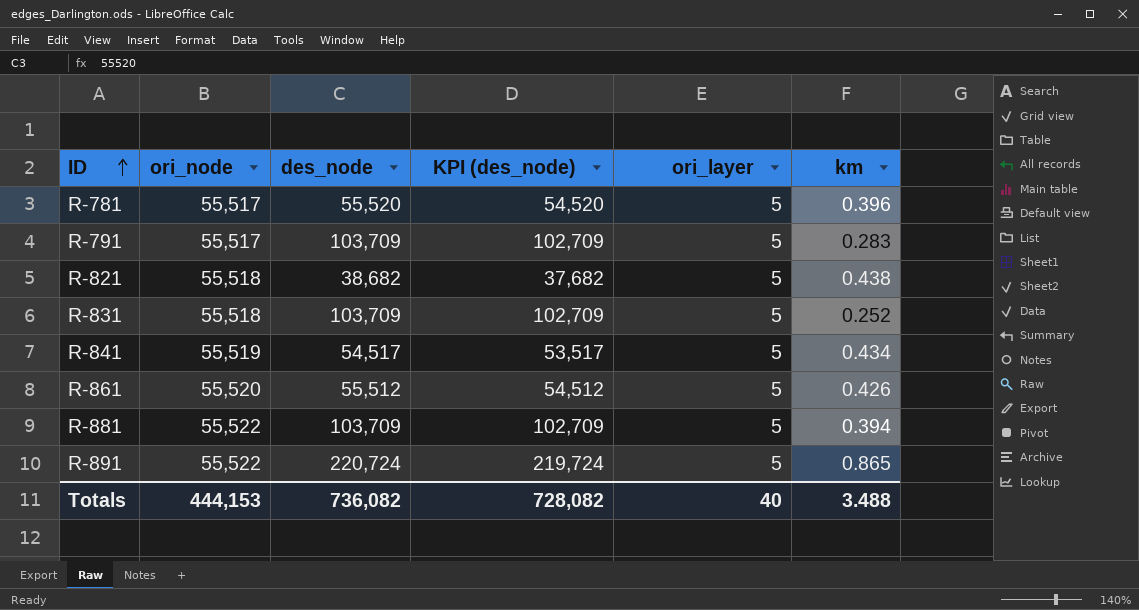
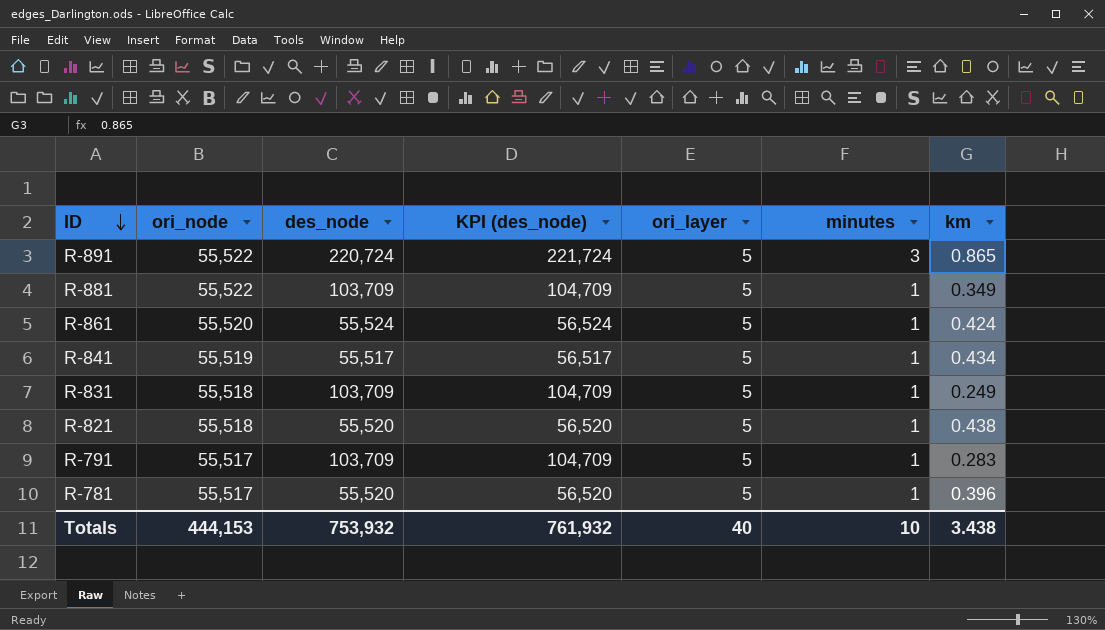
row order: ID ascending -> ID descending
column KPI (des_node) | formula: [des_node] - 1000 -> [des_node] + 1000
column minutes | position: none -> 6
R-881 | km: 0.394 -> 0.349
R-861 | des_node: 55,512 -> 55,524
R-861 | km: 0.426 -> 0.424
R-841 | des_node: 54,517 -> 55,517
R-831 | km: 0.252 -> 0.249
R-821 | des_node: 38,682 -> 55,520
Totals | des_node: 736,082 -> 753,932
Totals | KPI (des_node): 728,082 -> 761,932
Totals | km: 3.488 -> 3.438

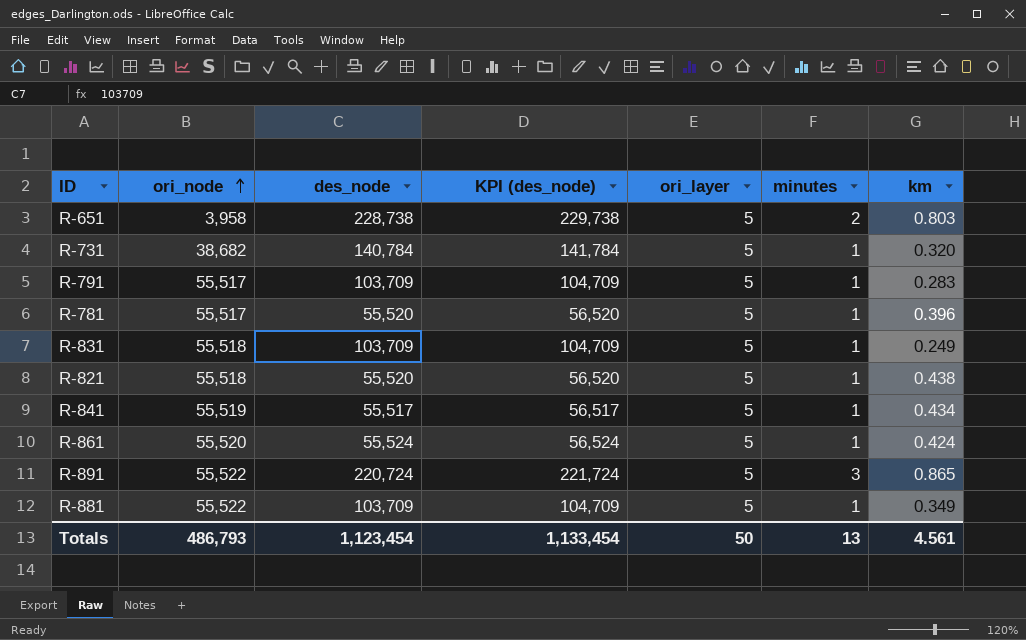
row order: ID descending -> ori_node ascending
row R-651: none -> 3,958 | 228,738 | 229,738 | 5 | 2 | 0.803
row R-731: none -> 38,682 | 140,784 | 141,784 | 5 | 1 | 0.320
Totals | ori_node: 444,153 -> 486,793
Totals | des_node: 753,932 -> 1,123,454
Totals | KPI (des_node): 761,932 -> 1,133,454
Totals | ori_layer: 40 -> 50
Totals | minutes: 10 -> 13
Totals | km: 3.438 -> 4.561

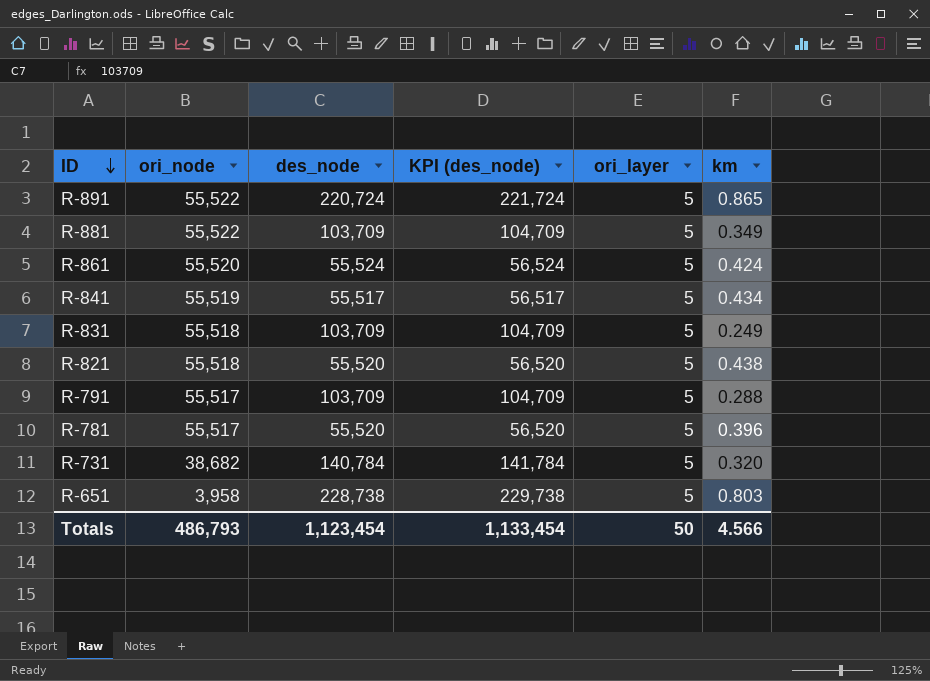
row order: ori_node ascending -> ID descending
column minutes | position: 6 -> none
R-791 | km: 0.283 -> 0.288
Totals | km: 4.561 -> 4.566

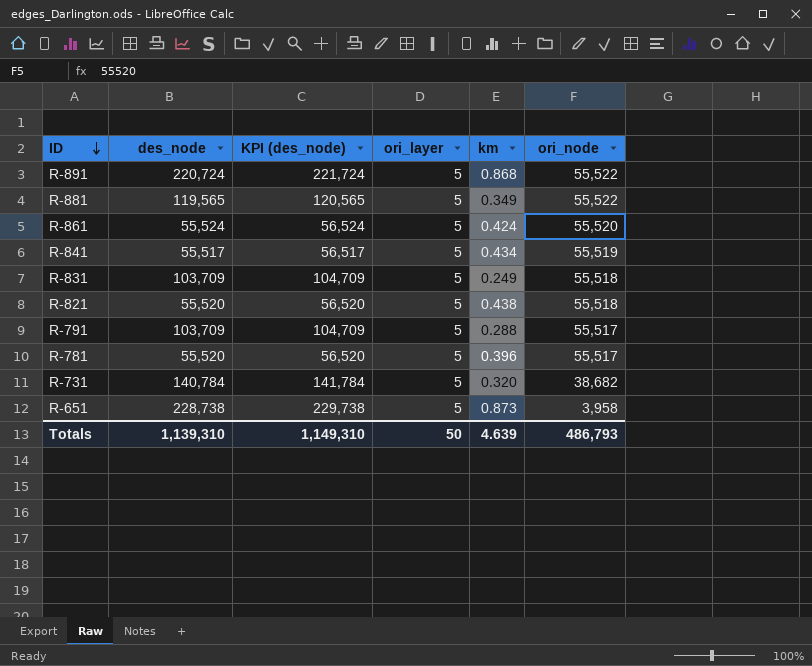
column ori_node | position: 2 -> 6
R-891 | km: 0.865 -> 0.868
R-881 | des_node: 103,709 -> 119,565
R-881 | KPI (des_node): 104,709 -> 120,565
R-651 | km: 0.803 -> 0.873
Totals | des_node: 1,123,454 -> 1,139,310
Totals | KPI (des_node): 1,133,454 -> 1,149,310
Totals | km: 4.566 -> 4.639

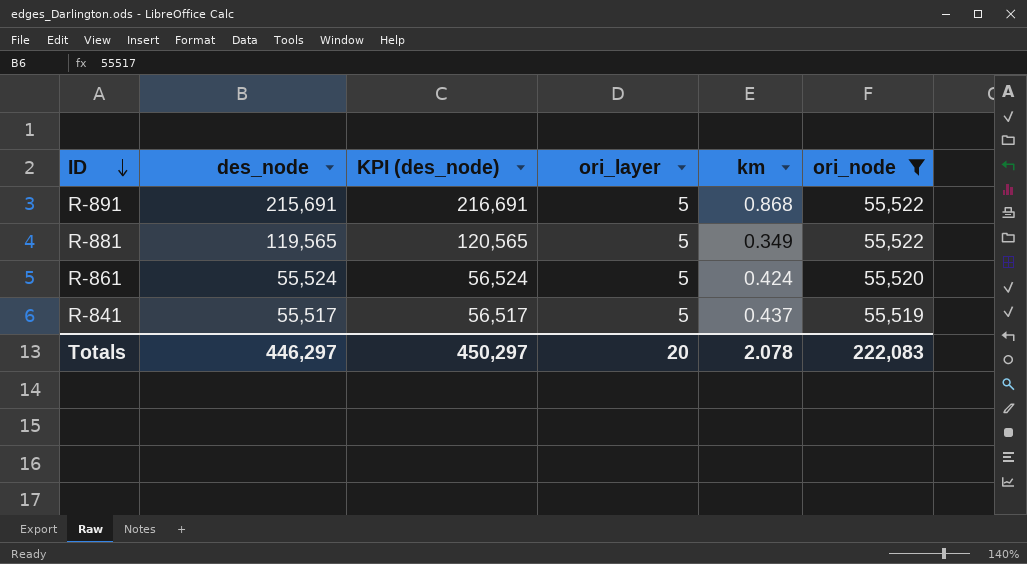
filter: none -> ori_node >= 55,519
R-891 | des_node: 220,724 -> 215,691
R-891 | KPI (des_node): 221,724 -> 216,691
R-841 | km: 0.434 -> 0.437
Totals | des_node: 1,139,310 -> 446,297
Totals | KPI (des_node): 1,149,310 -> 450,297
Totals | ori_layer: 50 -> 20
Totals | km: 4.639 -> 2.078
Totals | ori_node: 486,793 -> 222,083

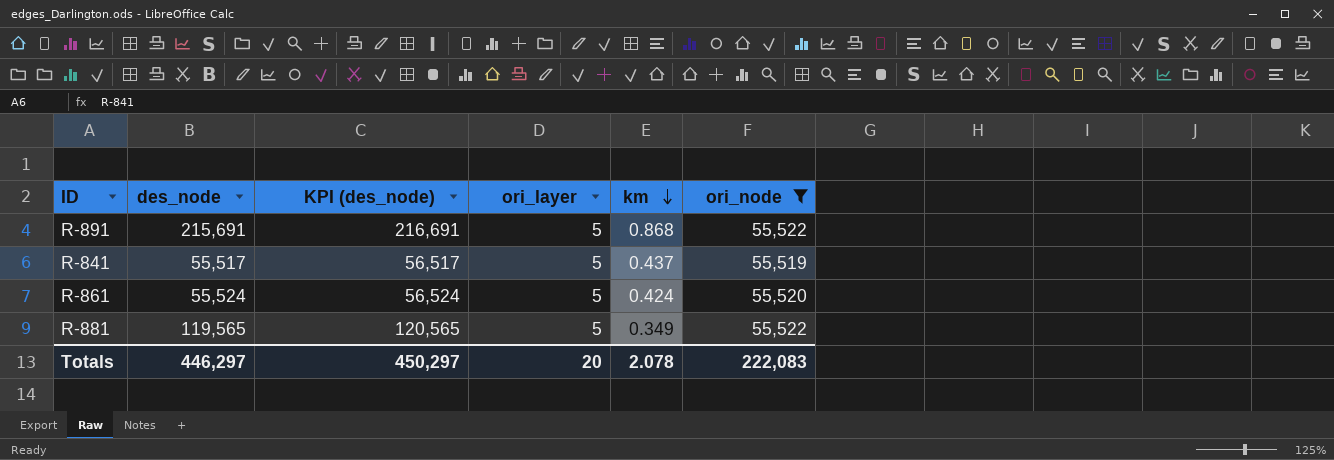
row order: ID descending -> km descending

